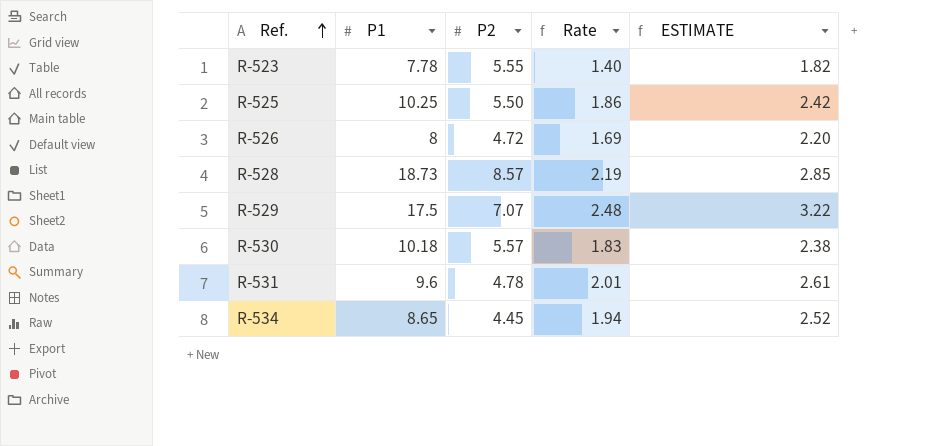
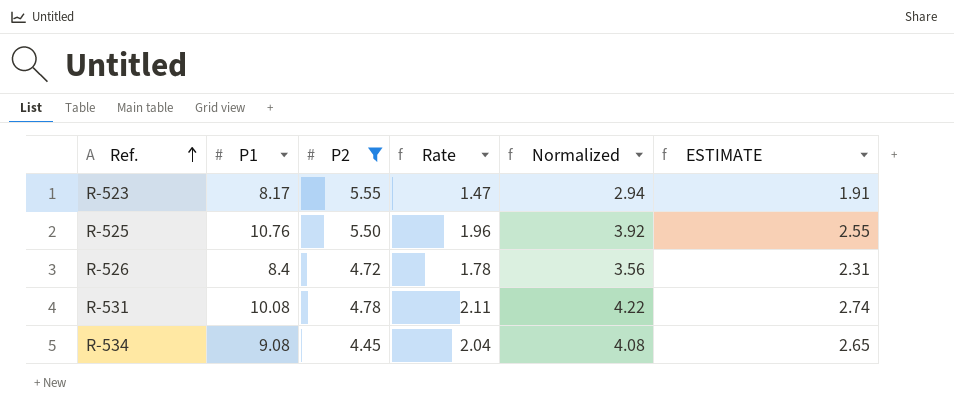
filter: none -> P2 <= 5.55
column Normalized | formula: none -> [Rate] * 2
R-523 | P1: 7.78 -> 8.17
R-523 | Rate: 1.40 -> 1.47
R-523 | ESTIMATE: 1.82 -> 1.91
R-525 | P1: 10.25 -> 10.76
R-525 | Rate: 1.86 -> 1.96
R-525 | ESTIMATE: 2.42 -> 2.55
R-526 | P1: 8 -> 8.4
R-526 | Rate: 1.69 -> 1.78
R-526 | ESTIMATE: 2.20 -> 2.31
R-531 | P1: 9.6 -> 10.08
R-531 | Rate: 2.01 -> 2.11
R-531 | ESTIMATE: 2.61 -> 2.74
R-534 | P1: 8.65 -> 9.08
R-534 | Rate: 1.94 -> 2.04
R-534 | ESTIMATE: 2.52 -> 2.65

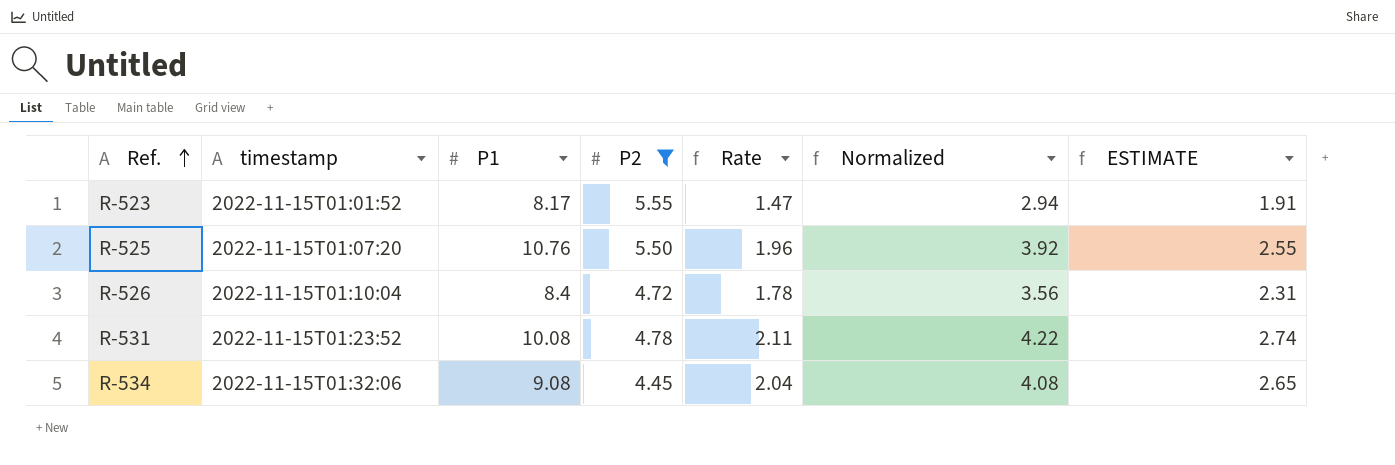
column timestamp | position: none -> 2

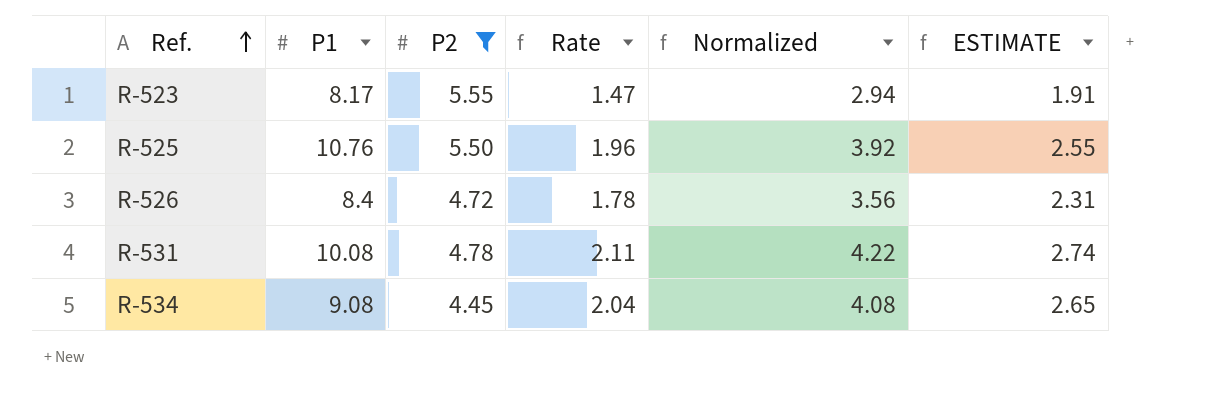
column timestamp | position: 2 -> none

